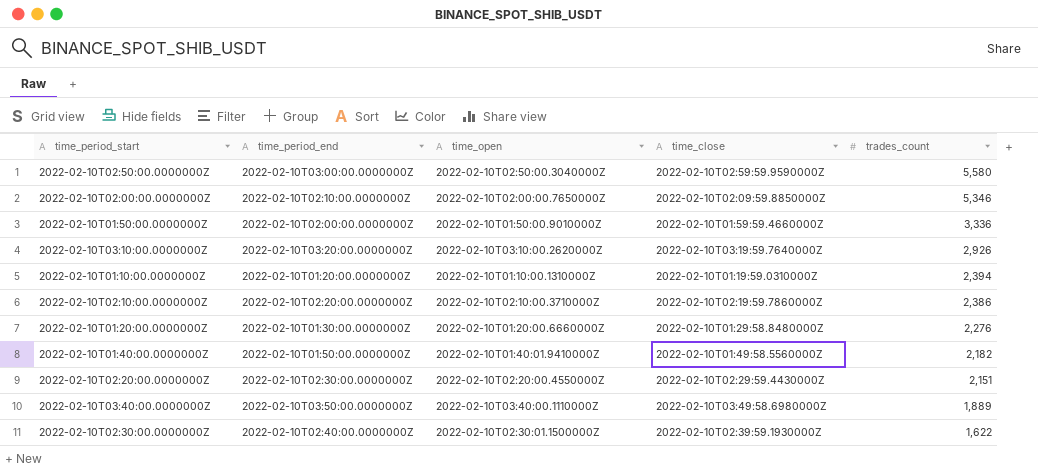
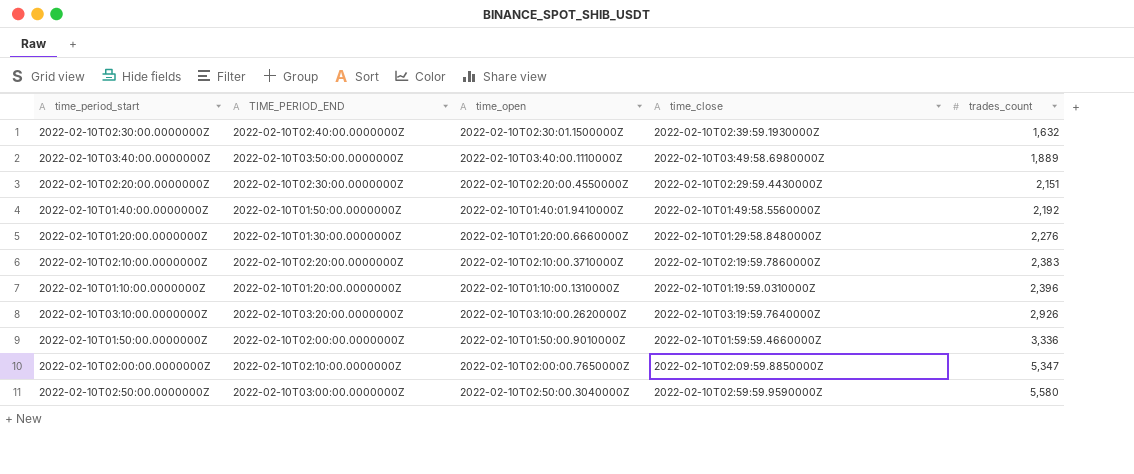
row order: trades_count descending -> trades_count ascending
column name: time_period_end -> TIME_PERIOD_END
2022-02-10T02:30:00.0000000Z | trades_count: 1,622 -> 1,632
2022-02-10T01:40:00.0000000Z | trades_count: 2,182 -> 2,192
2022-02-10T02:10:00.0000000Z | trades_count: 2,386 -> 2,383
2022-02-10T01:10:00.0000000Z | trades_count: 2,394 -> 2,396
2022-02-10T02:00:00.0000000Z | trades_count: 5,346 -> 5,347

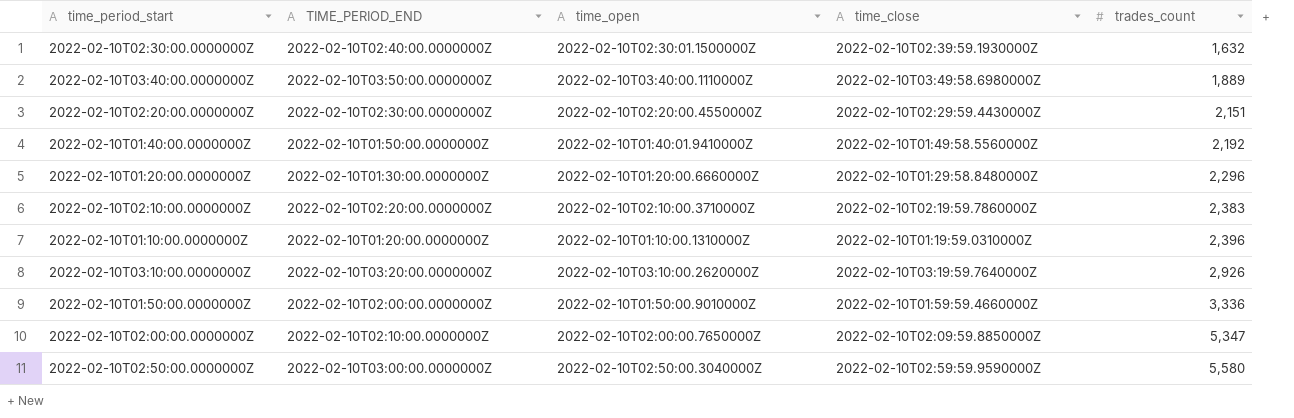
2022-02-10T01:20:00.0000000Z | trades_count: 2,276 -> 2,296

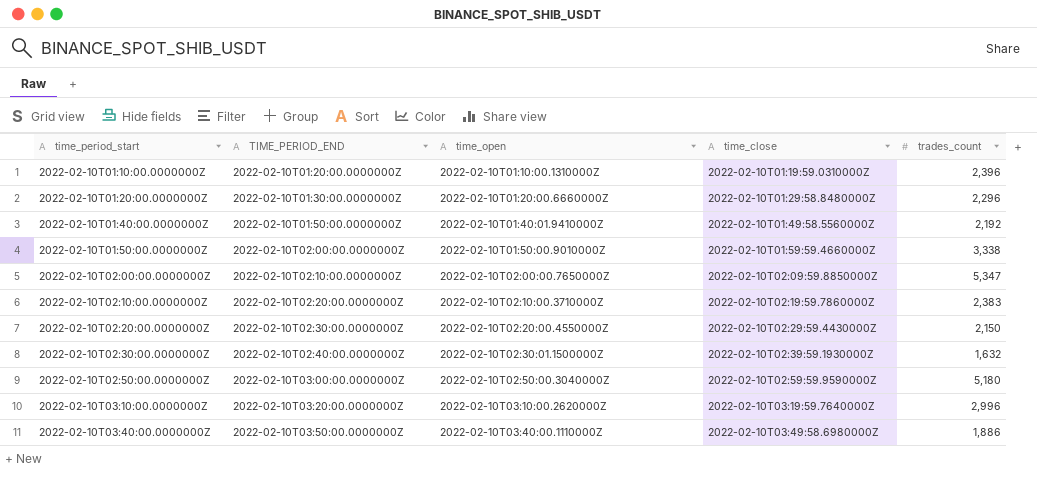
row order: trades_count ascending -> time_period_start ascending
2022-02-10T01:50:00.0000000Z | trades_count: 3,336 -> 3,338
2022-02-10T02:20:00.0000000Z | trades_count: 2,151 -> 2,150
2022-02-10T02:50:00.0000000Z | trades_count: 5,580 -> 5,180
2022-02-10T03:10:00.0000000Z | trades_count: 2,926 -> 2,996
2022-02-10T03:40:00.0000000Z | trades_count: 1,889 -> 1,886

